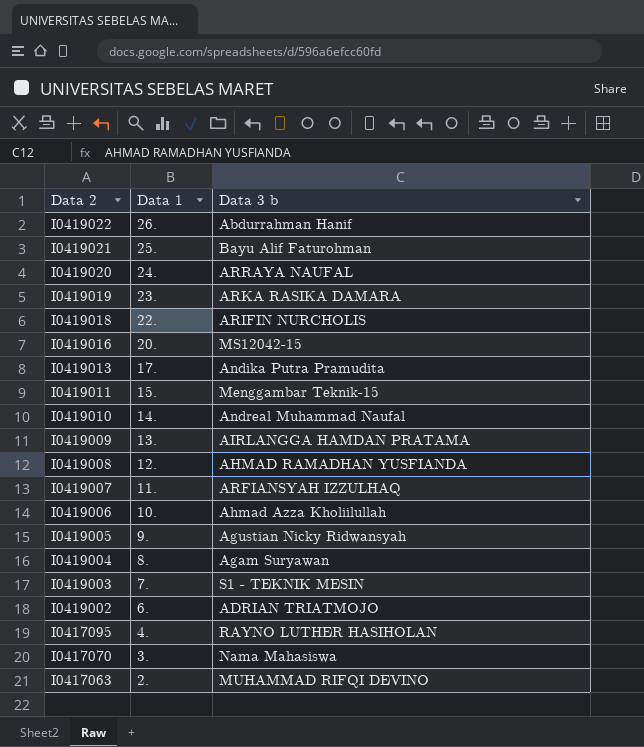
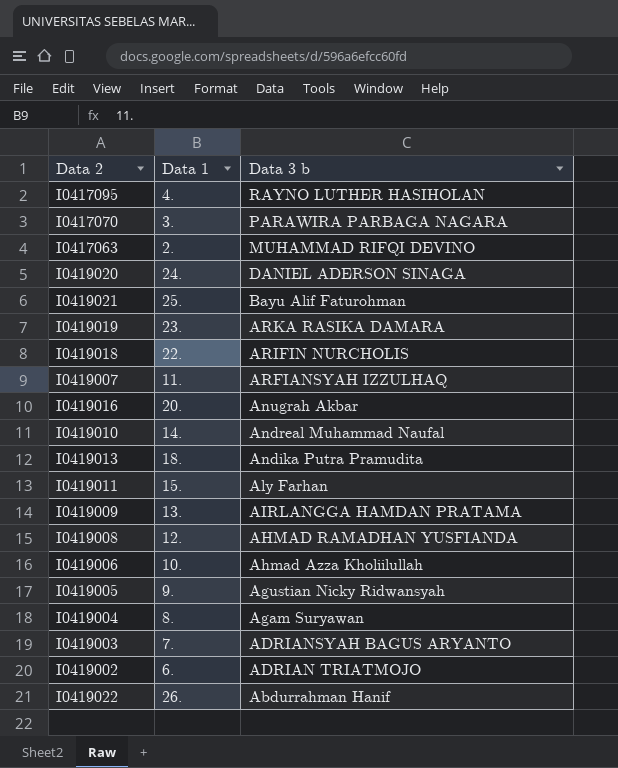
row order: Data 2 descending -> Data 3 b descending
I0417070 | Data 3 b: Nama Mahasiswa -> PARAWIRA PARBAGA NAGARA
I0419020 | Data 3 b: ARRAYA NAUFAL -> DANIEL ADERSON SINAGA
I0419016 | Data 3 b: MS12042-15 -> Anugrah Akbar
I0419013 | Data 1: 17. -> 18.
I0419011 | Data 3 b: Menggambar Teknik-15 -> Aly Farhan
I0419003 | Data 3 b: S1 - TEKNIK MESIN -> ADRIANSYAH BAGUS ARYANTO

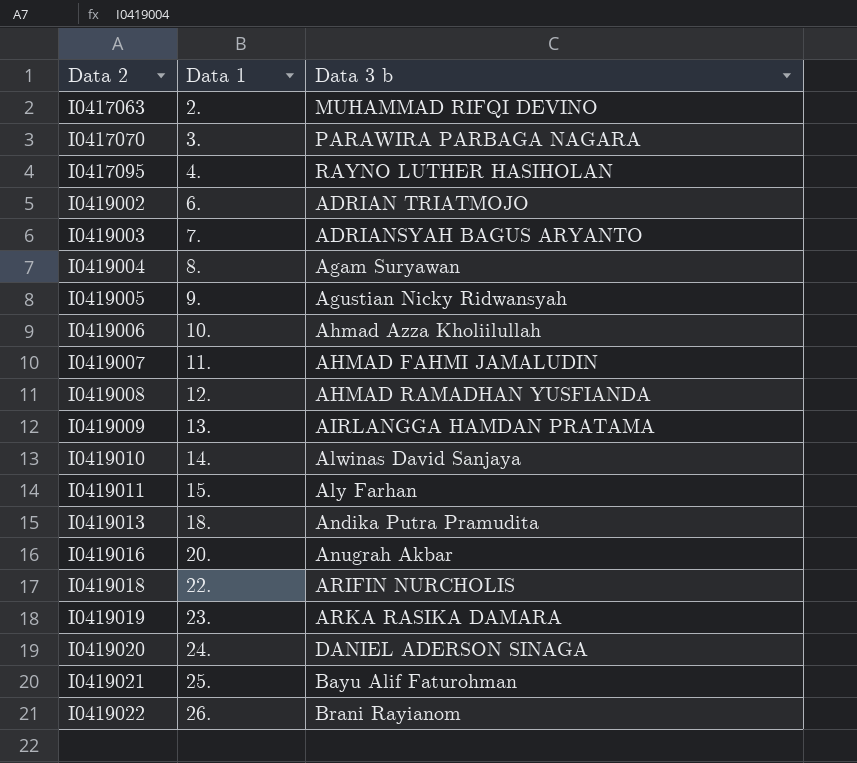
row order: Data 3 b descending -> Data 2 ascending
I0419007 | Data 3 b: ARFIANSYAH IZZULHAQ -> AHMAD FAHMI JAMALUDIN
I0419010 | Data 3 b: Andreal Muhammad Naufal -> Alwinas David Sanjaya
I0419022 | Data 3 b: Abdurrahman Hanif -> Brani Rayianom

